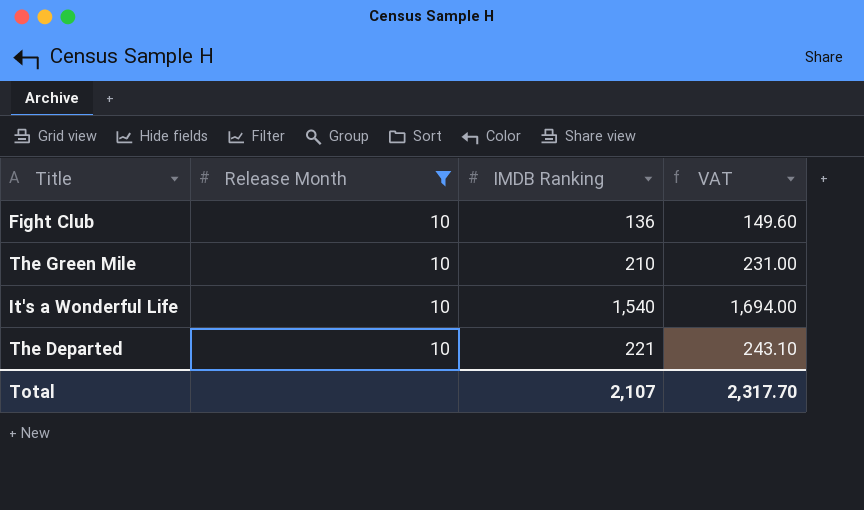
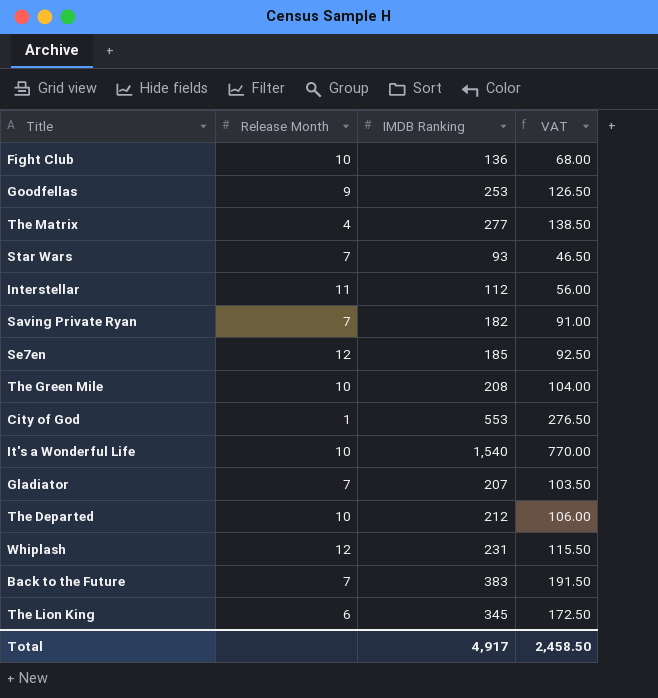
filter: Release Month = 10 -> none
column VAT | formula: [IMDB Ranking] * 1.1 -> [IMDB Ranking] * 0.5
The Green Mile | IMDB Ranking: 210 -> 208
The Departed | IMDB Ranking: 221 -> 212
Total | IMDB Ranking: 2,107 -> 4,917
Total | VAT: 2,317.70 -> 2,458.50

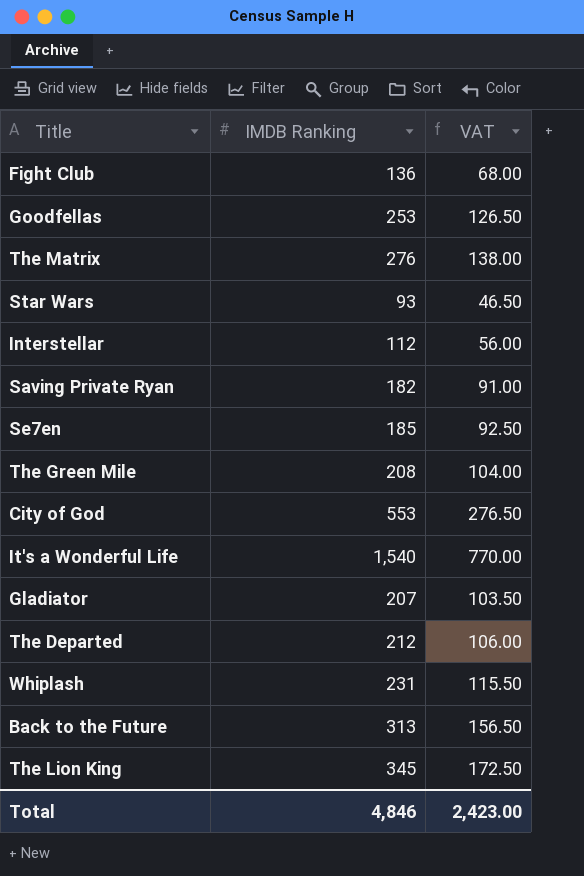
column Release Month | position: 2 -> none
The Matrix | IMDB Ranking: 277 -> 276
The Matrix | VAT: 138.50 -> 138.00
Back to the Future | IMDB Ranking: 383 -> 313
Back to the Future | VAT: 191.50 -> 156.50
Total | IMDB Ranking: 4,917 -> 4,846
Total | VAT: 2,458.50 -> 2,423.00

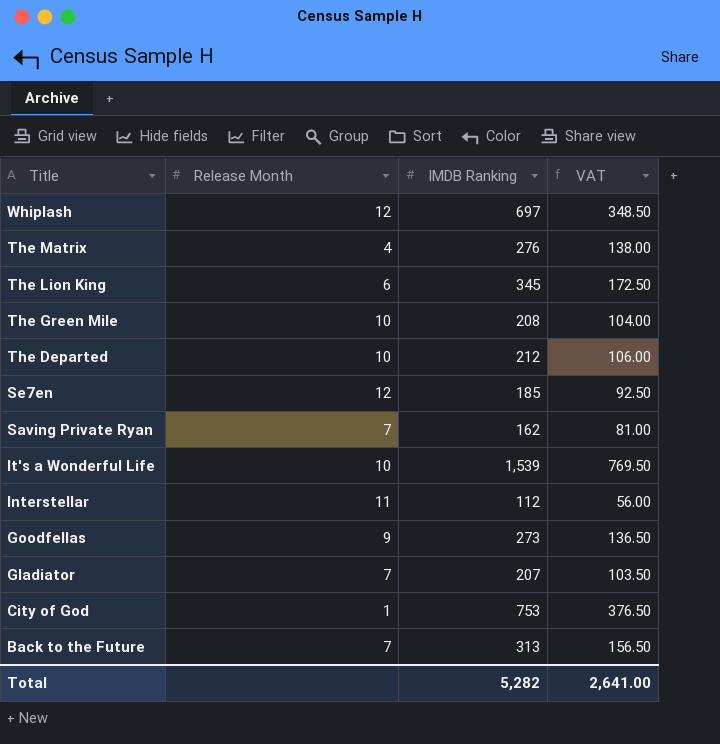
row order: none -> Title descending
column Release Month | position: none -> 2
row Fight Club: 136 | 68.00 -> none
row Star Wars: 93 | 46.50 -> none
Whiplash | IMDB Ranking: 231 -> 697
Whiplash | VAT: 115.50 -> 348.50
Saving Private Ryan | IMDB Ranking: 182 -> 162
Saving Private Ryan | VAT: 91.00 -> 81.00
It's a Wonderful Life | IMDB Ranking: 1,540 -> 1,539
It's a Wonderful Life | VAT: 770.00 -> 769.50
Goodfellas | IMDB Ranking: 253 -> 273
Goodfellas | VAT: 126.50 -> 136.50
City of God | IMDB Ranking: 553 -> 753
City of God | VAT: 276.50 -> 376.50
Total | IMDB Ranking: 4,846 -> 5,282
Total | VAT: 2,423.00 -> 2,641.00

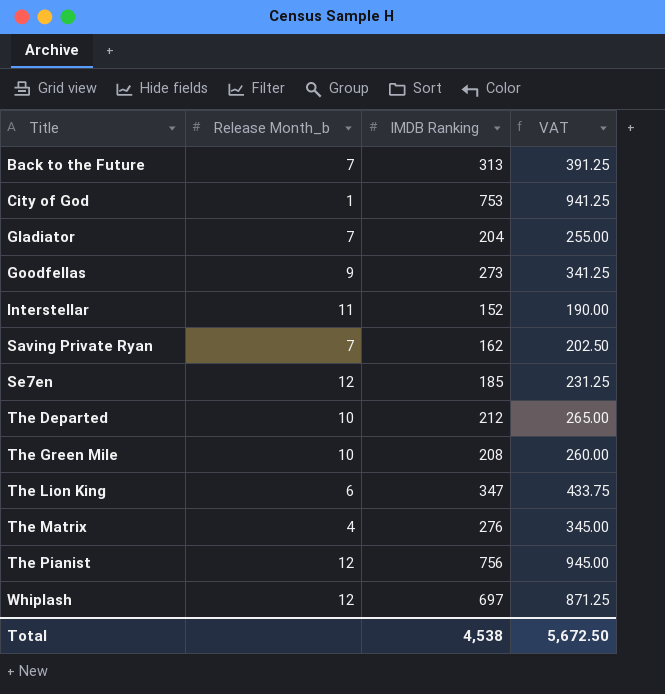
row order: Title descending -> Title ascending
column name: Release Month -> Release Month_b
column VAT | formula: [IMDB Ranking] * 0.5 -> [IMDB Ranking] * 1.25
row It's a Wonderful Life: 10 | 1,539 | 769.50 -> none
Gladiator | IMDB Ranking: 207 -> 204
Interstellar | IMDB Ranking: 112 -> 152
The Lion King | IMDB Ranking: 345 -> 347
row The Pianist: none -> 12 | 756 | 945.00
Total | IMDB Ranking: 5,282 -> 4,538
Total | VAT: 2,641.00 -> 5,672.50

